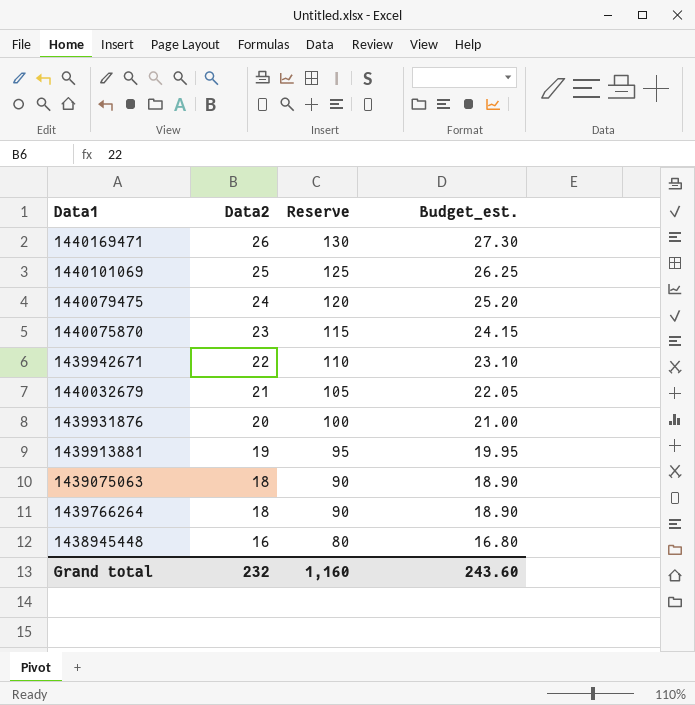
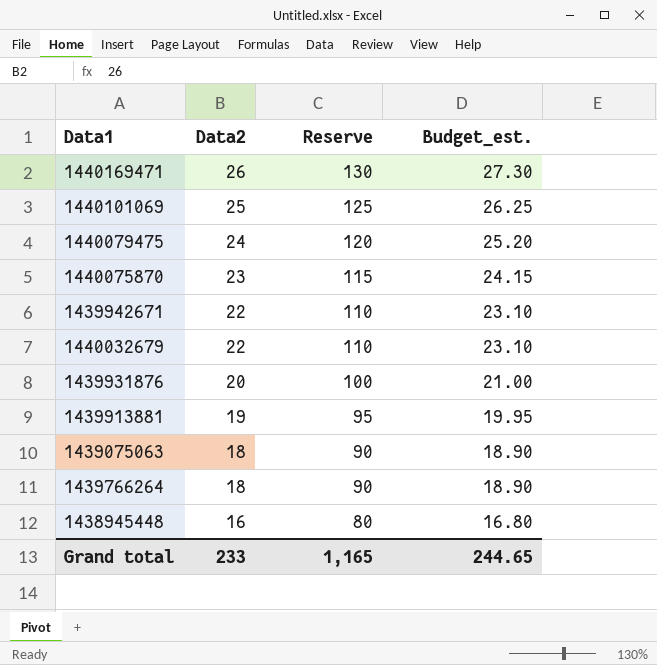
1440032679 | Data2: 21 -> 22
1440032679 | Reserve: 105 -> 110
1440032679 | Budget_est.: 22.05 -> 23.10
Grand total | Data2: 232 -> 233
Grand total | Reserve: 1,160 -> 1,165
Grand total | Budget_est.: 243.60 -> 244.65

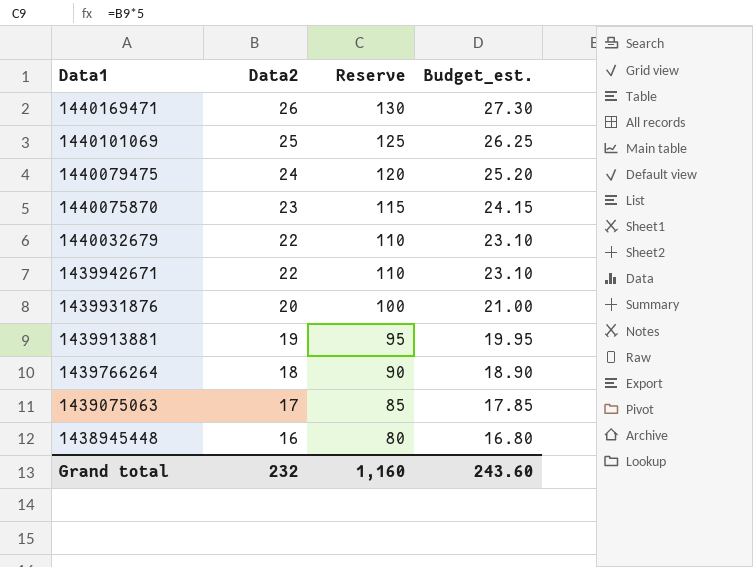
row order: Data2 descending -> Data1 descending
1439075063 | Data2: 18 -> 17
1439075063 | Reserve: 90 -> 85
1439075063 | Budget_est.: 18.90 -> 17.85
Grand total | Data2: 233 -> 232
Grand total | Reserve: 1,165 -> 1,160
Grand total | Budget_est.: 244.65 -> 243.60

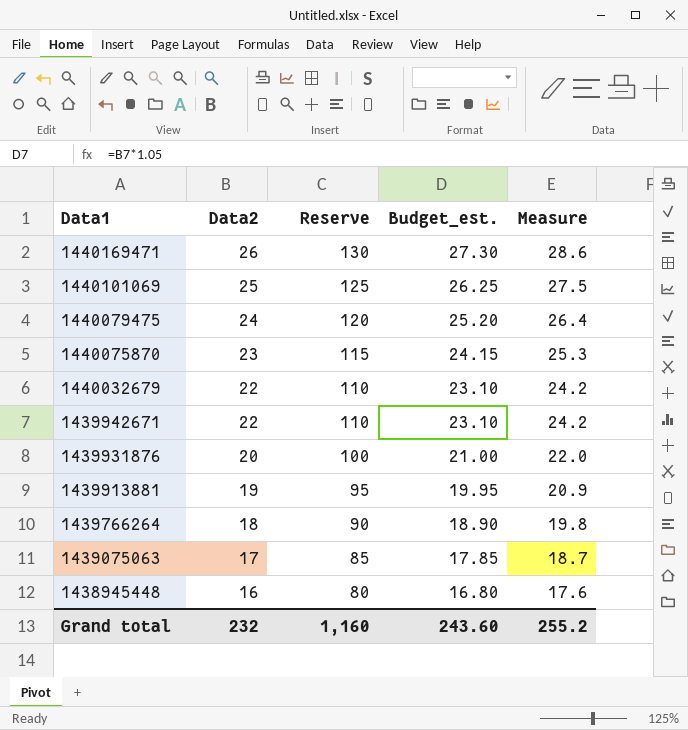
column Measure | formula: none -> [Data2] * 1.1

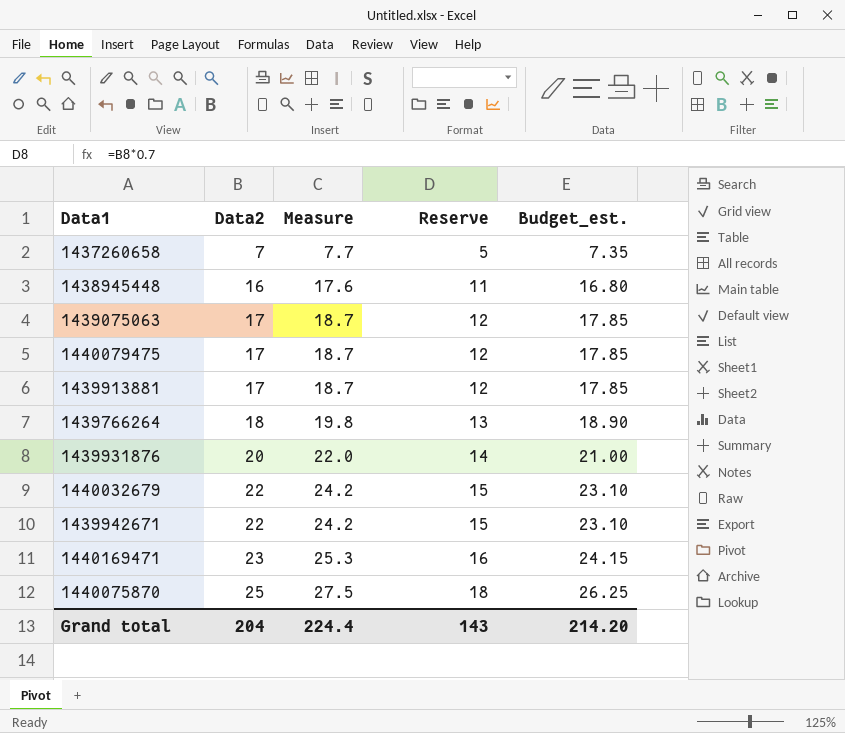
row order: Data1 descending -> Data2 ascending
column Measure | position: 5 -> 3
column Reserve | formula: [Data2] * 5 -> [Data2] * 0.7
row 1440101069: 25 | 125 | 26.25 | 27.5 -> none
row 1437260658: none -> 7 | 7.7 | 5 | 7.35
1440079475 | Data2: 24 -> 17
1440079475 | Measure: 26.4 -> 18.7
1440079475 | Budget_est.: 25.20 -> 17.85
1439913881 | Data2: 19 -> 17
1439913881 | Measure: 20.9 -> 18.7
1439913881 | Budget_est.: 19.95 -> 17.85
1440169471 | Data2: 26 -> 23
1440169471 | Measure: 28.6 -> 25.3
1440169471 | Budget_est.: 27.30 -> 24.15
1440075870 | Data2: 23 -> 25
1440075870 | Measure: 25.3 -> 27.5
1440075870 | Budget_est.: 24.15 -> 26.25
Grand total | Data2: 232 -> 204
Grand total | Measure: 255.2 -> 224.4
Grand total | Reserve: 1,160 -> 143
Grand total | Budget_est.: 243.60 -> 214.20

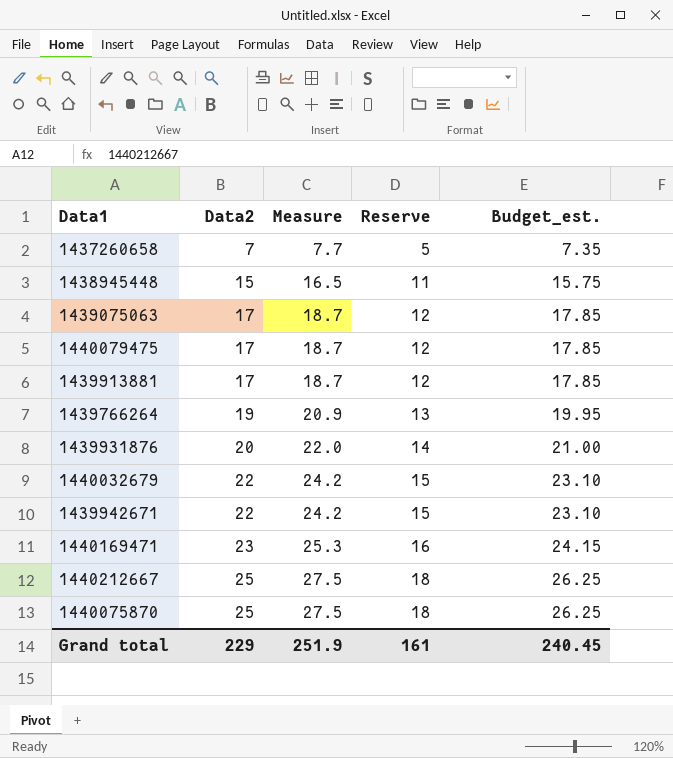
1438945448 | Data2: 16 -> 15
1438945448 | Measure: 17.6 -> 16.5
1438945448 | Budget_est.: 16.80 -> 15.75
1439766264 | Data2: 18 -> 19
1439766264 | Measure: 19.8 -> 20.9
1439766264 | Budget_est.: 18.90 -> 19.95
row 1440212667: none -> 25 | 27.5 | 18 | 26.25
Grand total | Data2: 204 -> 229
Grand total | Measure: 224.4 -> 251.9
Grand total | Reserve: 143 -> 161
Grand total | Budget_est.: 214.20 -> 240.45

